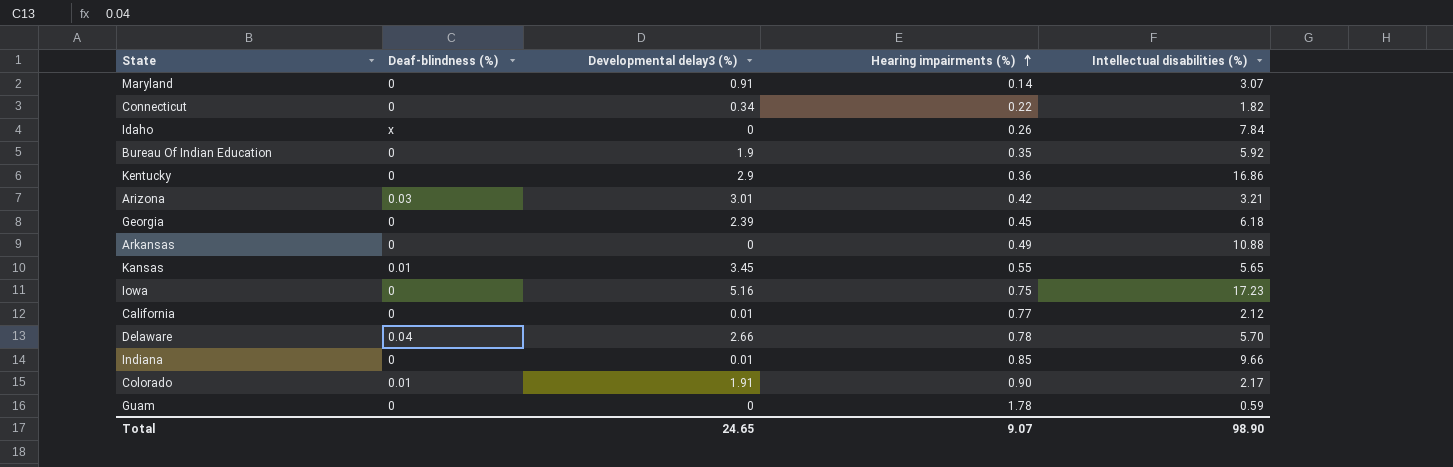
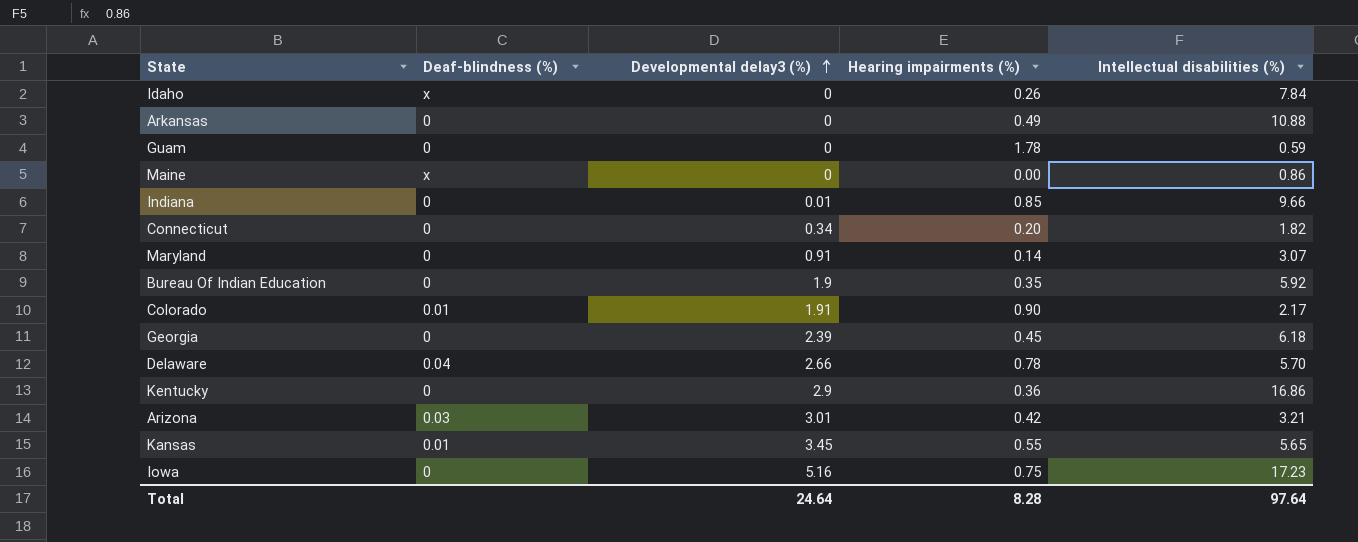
row order: Hearing impairments (%) ascending -> Developmental delay3 (%) ascending
row California: 0 | 0.01 | 0.77 | 2.12 -> none
row Maine: none -> x | 0 | 0.00 | 0.86
Connecticut | Hearing impairments (%): 0.22 -> 0.20
Total | Developmental delay3 (%): 24.65 -> 24.64
Total | Hearing impairments (%): 9.07 -> 8.28
Total | Intellectual disabilities (%): 98.90 -> 97.64

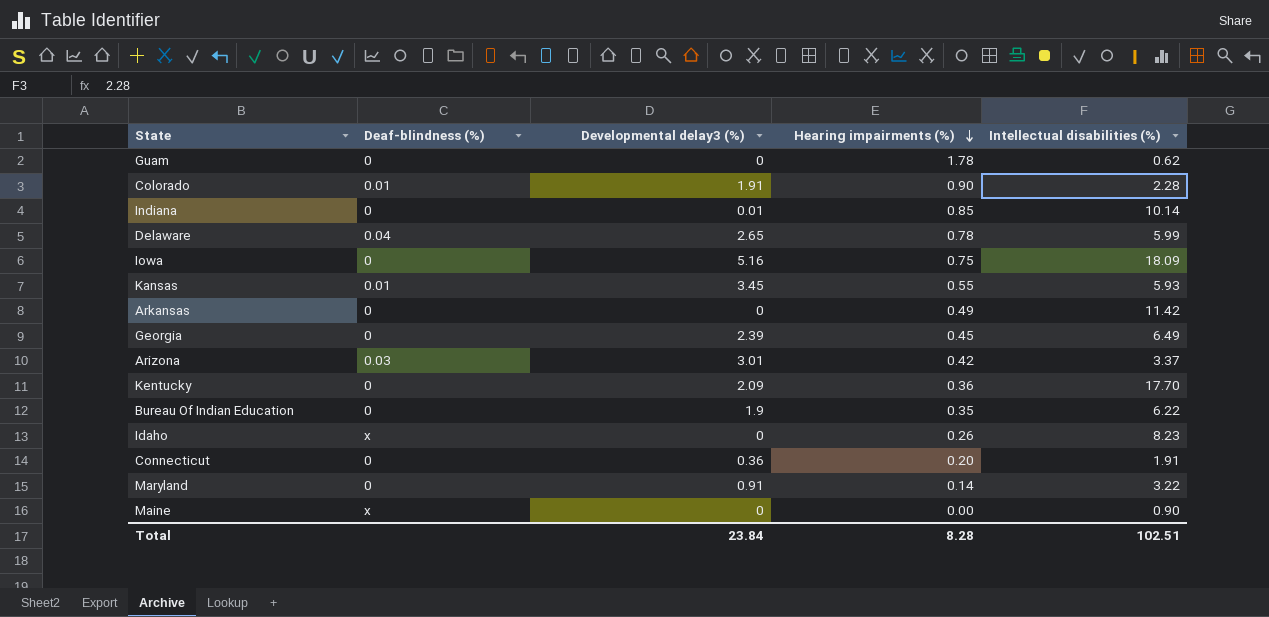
row order: Developmental delay3 (%) ascending -> Hearing impairments (%) descending
Guam | Intellectual disabilities (%): 0.59 -> 0.62
Colorado | Intellectual disabilities (%): 2.17 -> 2.28
Indiana | Intellectual disabilities (%): 9.66 -> 10.14
Delaware | Developmental delay3 (%): 2.66 -> 2.65
Delaware | Intellectual disabilities (%): 5.70 -> 5.99
Iowa | Intellectual disabilities (%): 17.23 -> 18.09
Kansas | Intellectual disabilities (%): 5.65 -> 5.93
Arkansas | Intellectual disabilities (%): 10.88 -> 11.42
Georgia | Intellectual disabilities (%): 6.18 -> 6.49
Arizona | Intellectual disabilities (%): 3.21 -> 3.37
Kentucky | Developmental delay3 (%): 2.9 -> 2.09
Kentucky | Intellectual disabilities (%): 16.86 -> 17.70
Bureau Of Indian Education | Intellectual disabilities (%): 5.92 -> 6.22
Idaho | Intellectual disabilities (%): 7.84 -> 8.23
Connecticut | Developmental delay3 (%): 0.34 -> 0.36
Connecticut | Intellectual disabilities (%): 1.82 -> 1.91
Maryland | Intellectual disabilities (%): 3.07 -> 3.22
Maine | Intellectual disabilities (%): 0.86 -> 0.90
Total | Developmental delay3 (%): 24.64 -> 23.84
Total | Intellectual disabilities (%): 97.64 -> 102.51

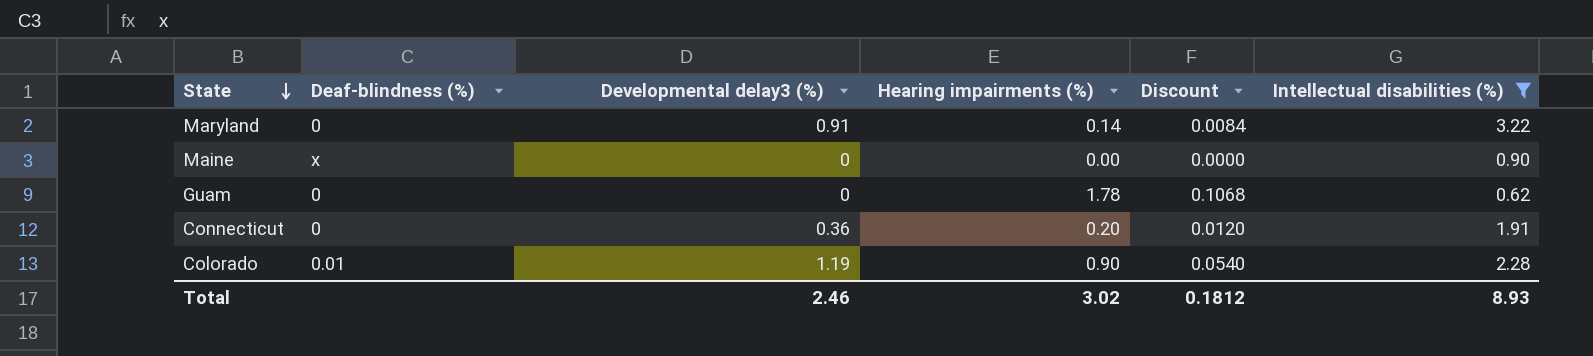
filter: none -> Intellectual disabilities (%) <= 3.22
row order: Hearing impairments (%) descending -> State descending
column Discount | formula: none -> [Hearing impairments (%)] * 0.06
Colorado | Developmental delay3 (%): 1.91 -> 1.19
Total | Developmental delay3 (%): 23.84 -> 2.46
Total | Hearing impairments (%): 8.28 -> 3.02
Total | Intellectual disabilities (%): 102.51 -> 8.93

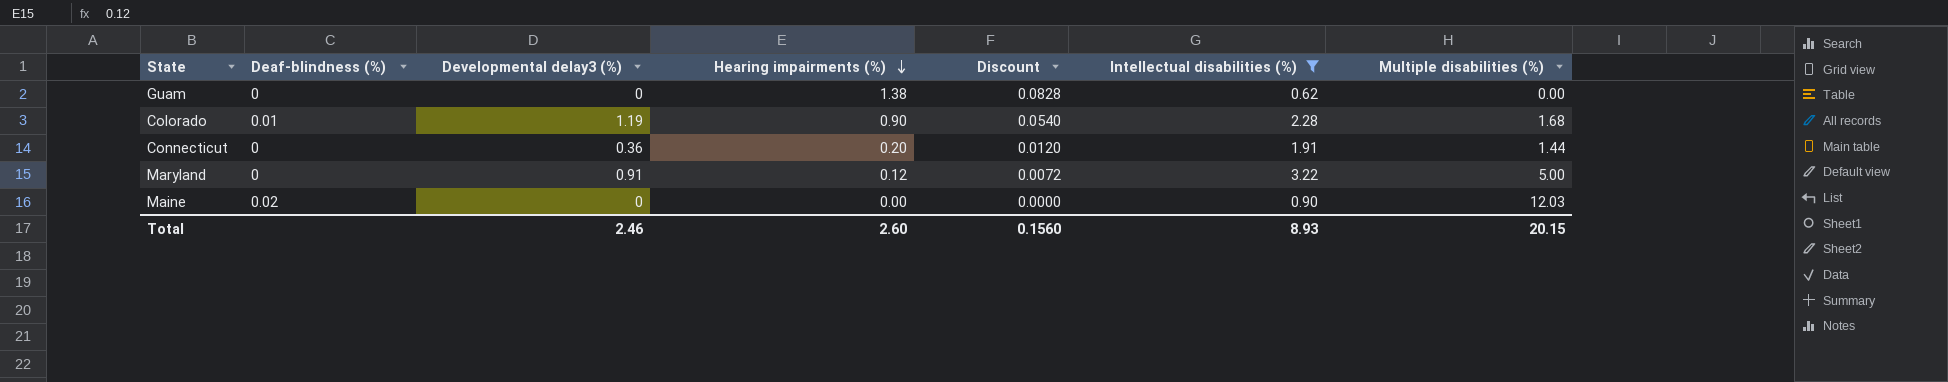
row order: State descending -> Hearing impairments (%) descending
column Multiple disabilities (%) | position: none -> 7
Guam | Hearing impairments (%): 1.78 -> 1.38
Guam | Discount: 0.1068 -> 0.0828
Maryland | Hearing impairments (%): 0.14 -> 0.12
Maryland | Discount: 0.0084 -> 0.0072
Maine | Deaf-blindness (%): x -> 0.02
Total | Hearing impairments (%): 3.02 -> 2.60
Total | Discount: 0.1812 -> 0.1560

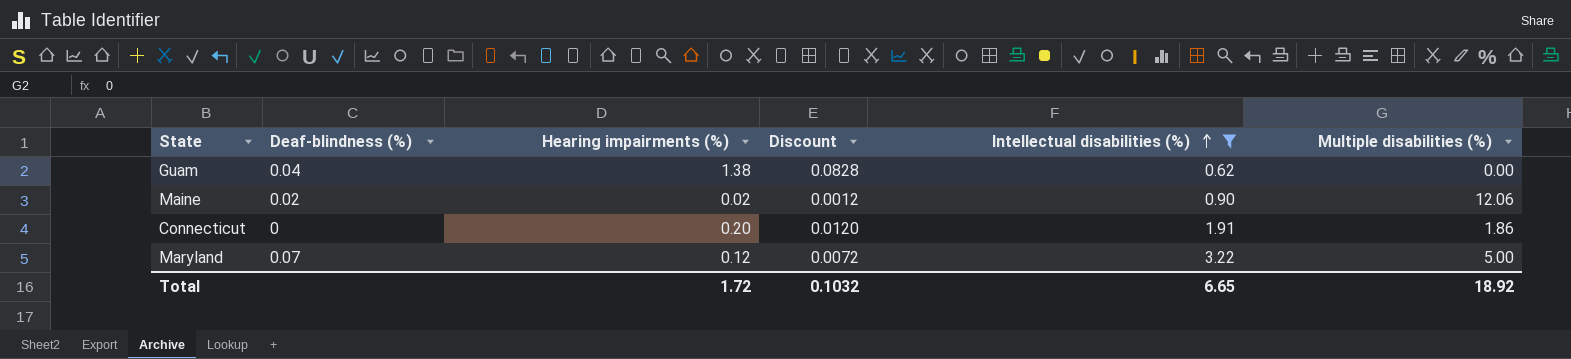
row order: Hearing impairments (%) descending -> Intellectual disabilities (%) ascending
column Developmental delay3 (%) | position: 3 -> none
row Colorado: 0.01 | 1.19 | 0.90 | 0.0540 | 2.28 | 1.68 -> none
Guam | Deaf-blindness (%): 0 -> 0.04
Maine | Hearing impairments (%): 0.00 -> 0.02
Maine | Discount: 0.0000 -> 0.0012
Maine | Multiple disabilities (%): 12.03 -> 12.06
Connecticut | Multiple disabilities (%): 1.44 -> 1.86
Maryland | Deaf-blindness (%): 0 -> 0.07
Total | Hearing impairments (%): 2.60 -> 1.72
Total | Discount: 0.1560 -> 0.1032
Total | Intellectual disabilities (%): 8.93 -> 6.65
Total | Multiple disabilities (%): 20.15 -> 18.92

